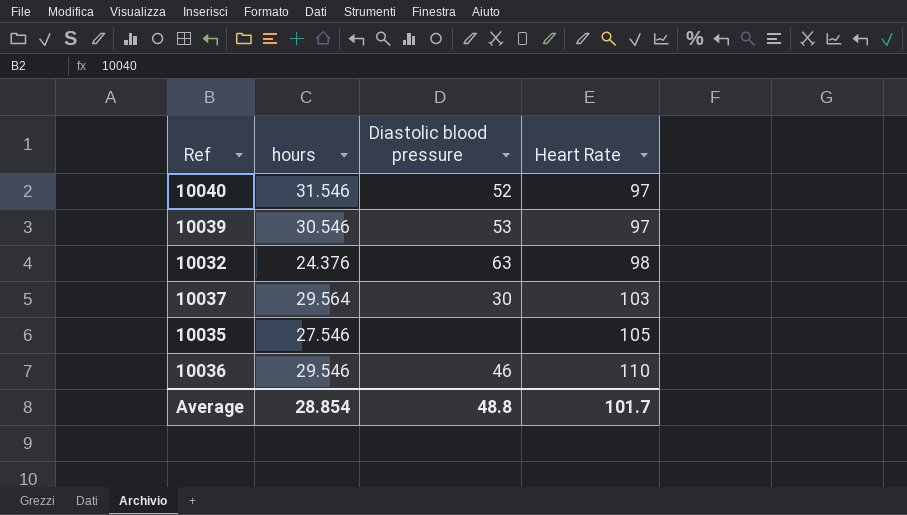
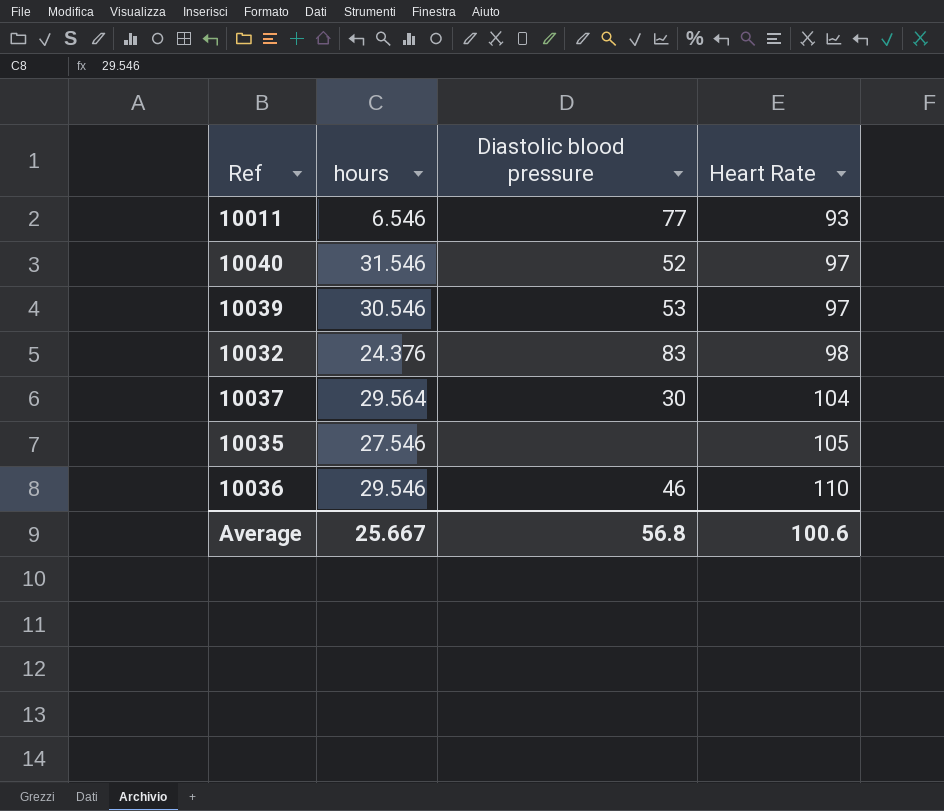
row 10011: none -> 6.546 | 77 | 93
10032 | Diastolic blood pressure: 63 -> 83
10037 | Heart Rate: 103 -> 104
Average | hours: 28.854 -> 25.667
Average | Diastolic blood pressure: 48.8 -> 56.8
Average | Heart Rate: 101.7 -> 100.6

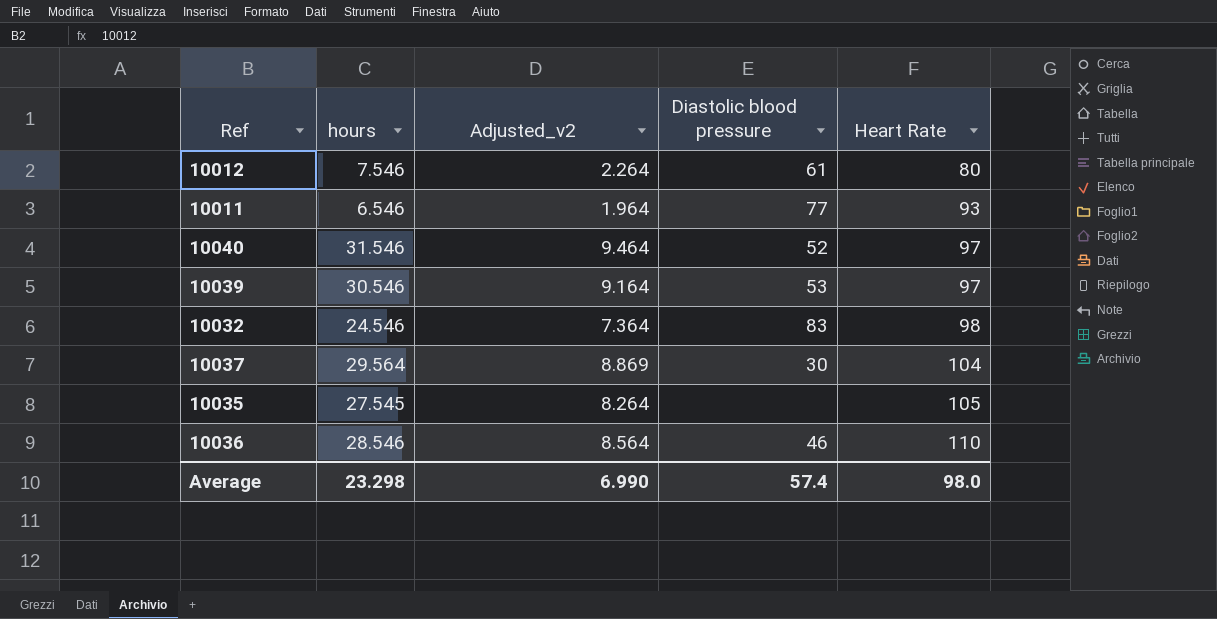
column Adjusted_v2 | formula: none -> [hours] * 0.3
row 10012: none -> 7.546 | 2.264 | 61 | 80
10032 | hours: 24.376 -> 24.546
10035 | hours: 27.546 -> 27.545
10036 | hours: 29.546 -> 28.546
Average | hours: 25.667 -> 23.298
Average | Diastolic blood pressure: 56.8 -> 57.4
Average | Heart Rate: 100.6 -> 98.0

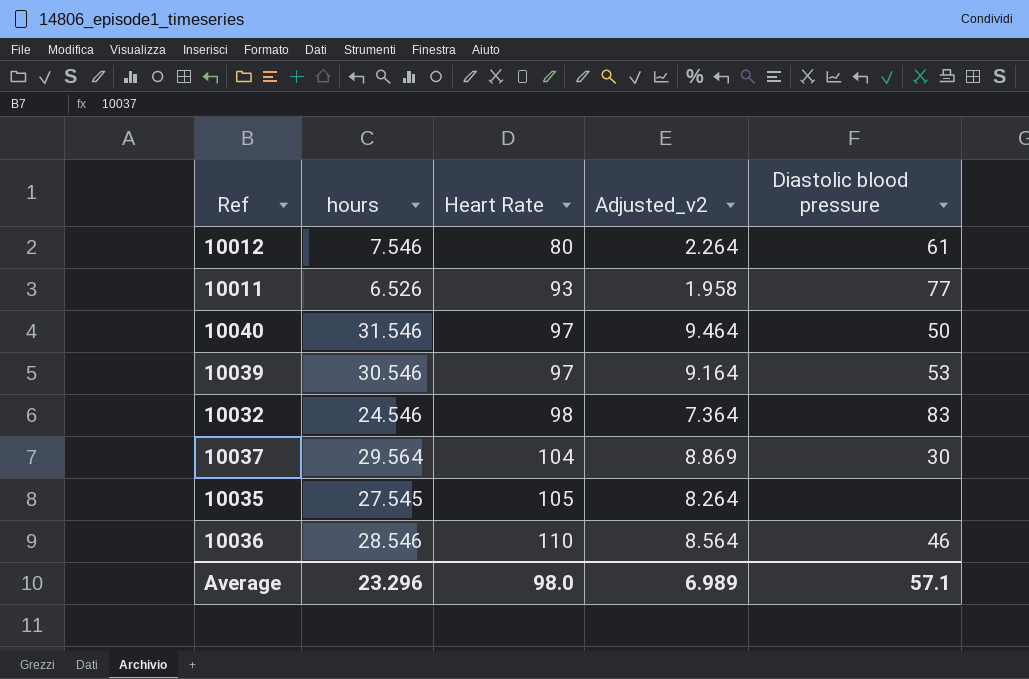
column Heart Rate | position: 5 -> 3
10011 | hours: 6.546 -> 6.526
10011 | Adjusted_v2: 1.964 -> 1.958
10040 | Diastolic blood pressure: 52 -> 50
Average | hours: 23.298 -> 23.296
Average | Adjusted_v2: 6.990 -> 6.989
Average | Diastolic blood pressure: 57.4 -> 57.1

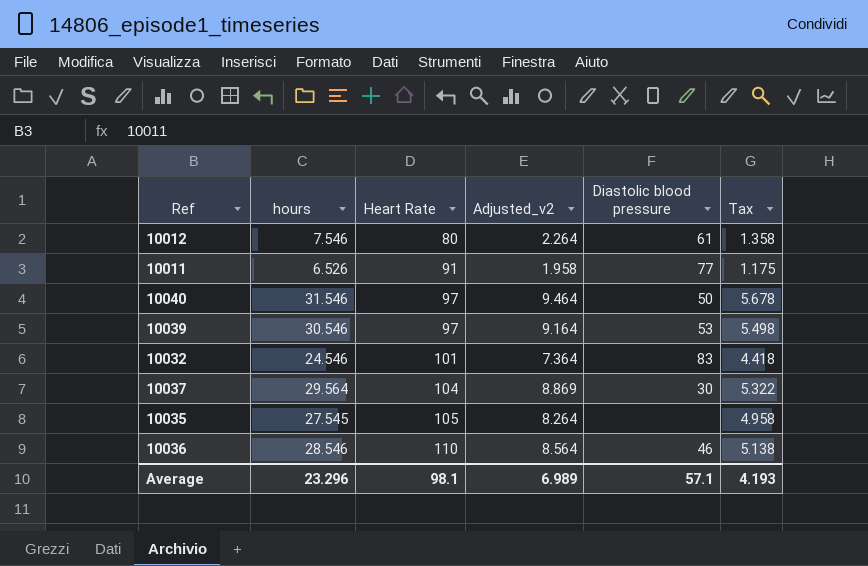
column Tax | formula: none -> [hours] * 0.18
10011 | Heart Rate: 93 -> 91
10032 | Heart Rate: 98 -> 101
Average | Heart Rate: 98.0 -> 98.1

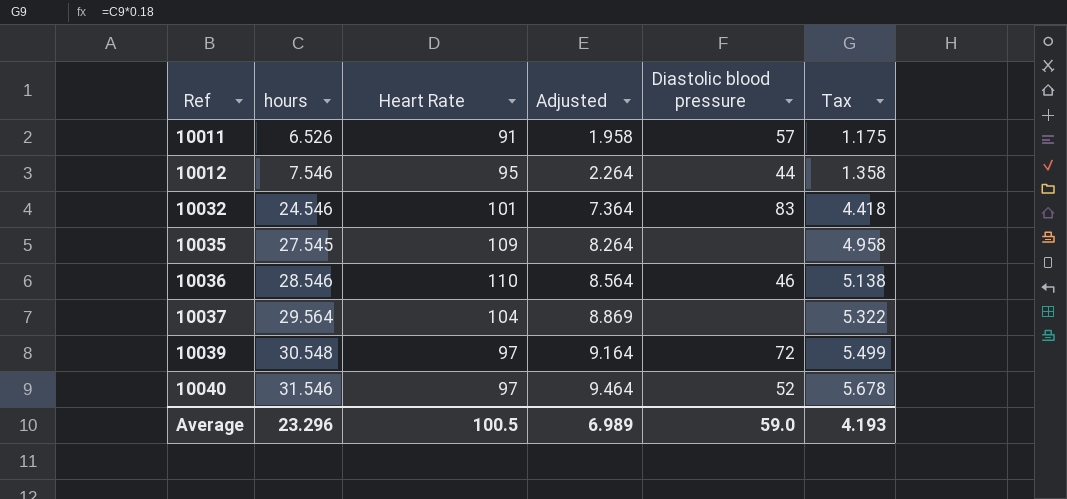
row order: Heart Rate ascending -> Ref ascending
column name: Adjusted_v2 -> Adjusted
10011 | Diastolic blood pressure: 77 -> 57
10012 | Heart Rate: 80 -> 95
10012 | Diastolic blood pressure: 61 -> 44
10035 | Heart Rate: 105 -> 109
10037 | Diastolic blood pressure: 30 -> none
10039 | hours: 30.546 -> 30.548
10039 | Diastolic blood pressure: 53 -> 72
10039 | Tax: 5.498 -> 5.499
10040 | Diastolic blood pressure: 50 -> 52
Average | Heart Rate: 98.1 -> 100.5
Average | Diastolic blood pressure: 57.1 -> 59.0

